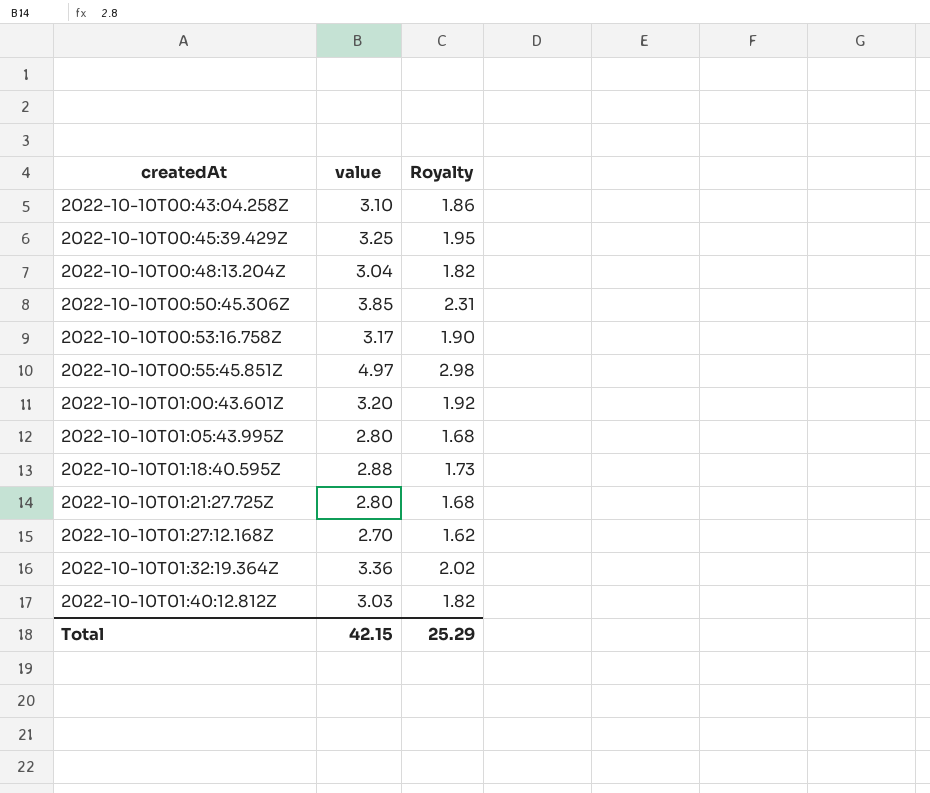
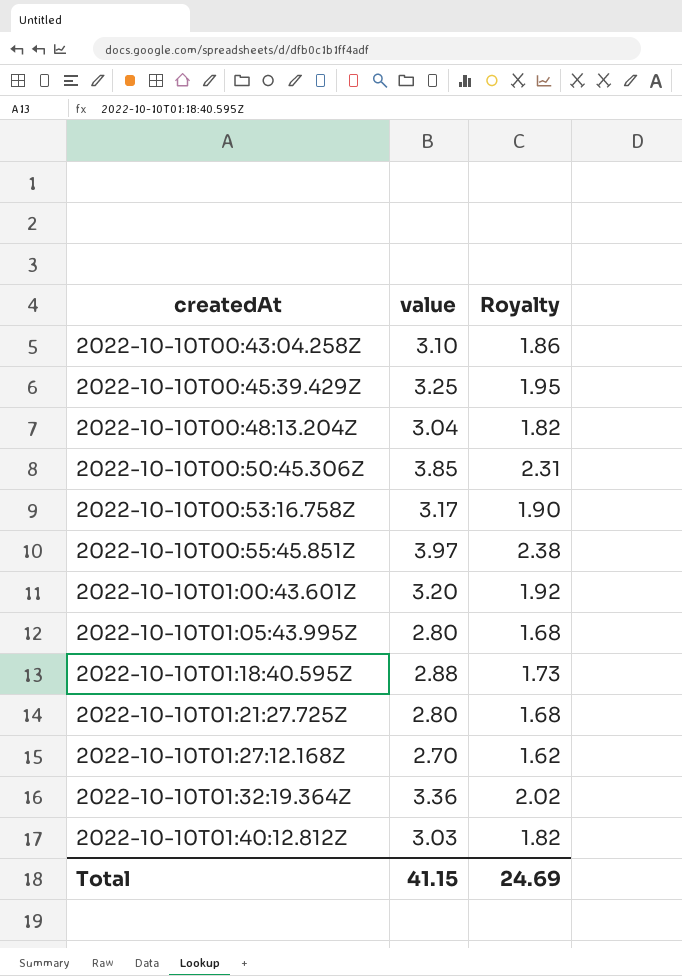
2022-10-10T00:55:45.851Z | value: 4.97 -> 3.97
2022-10-10T00:55:45.851Z | Royalty: 2.98 -> 2.38
Total | value: 42.15 -> 41.15
Total | Royalty: 25.29 -> 24.69

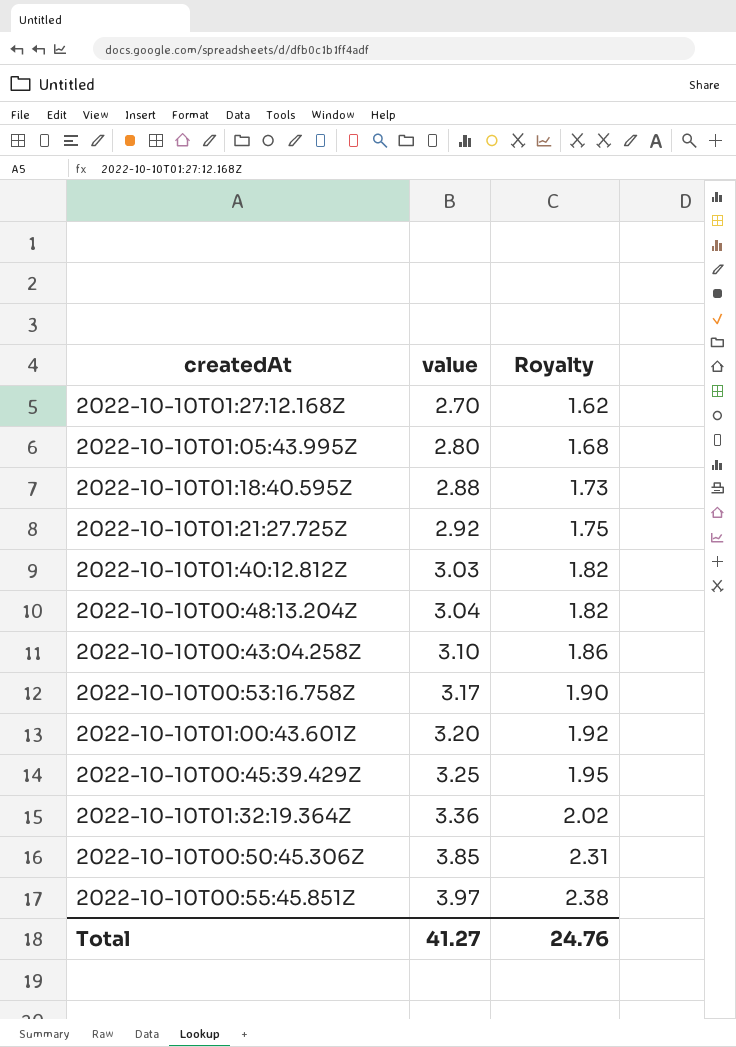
row order: createdAt ascending -> value ascending
2022-10-10T01:21:27.725Z | value: 2.80 -> 2.92
2022-10-10T01:21:27.725Z | Royalty: 1.68 -> 1.75
Total | value: 41.15 -> 41.27
Total | Royalty: 24.69 -> 24.76

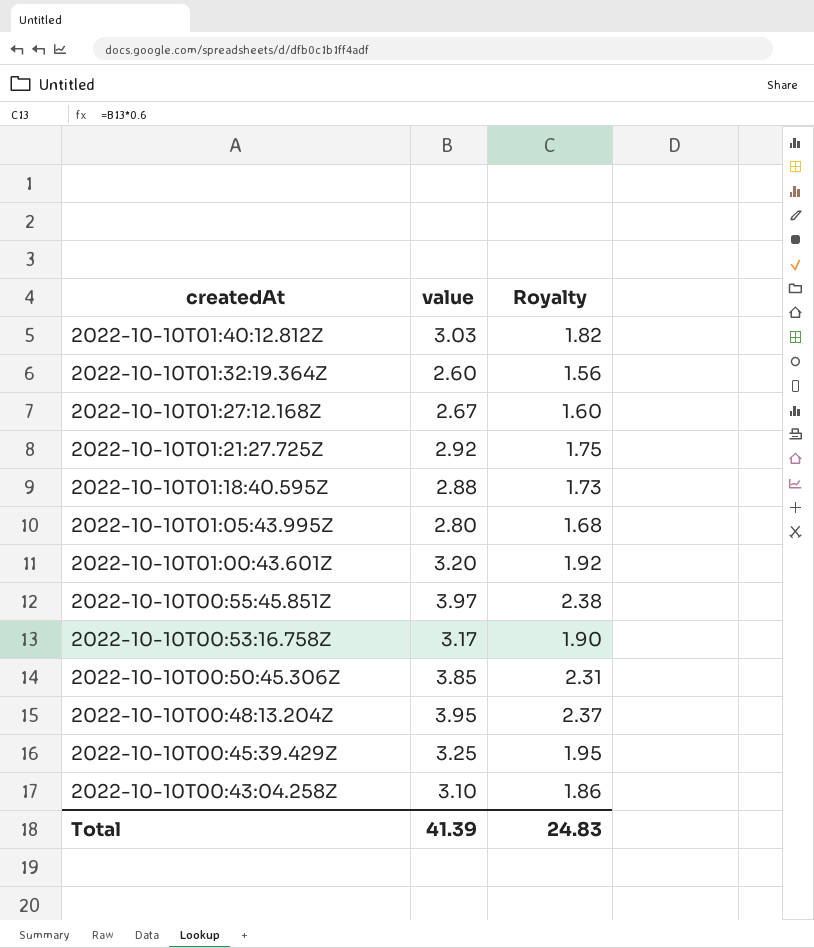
row order: value ascending -> createdAt descending
2022-10-10T01:32:19.364Z | value: 3.36 -> 2.60
2022-10-10T01:32:19.364Z | Royalty: 2.02 -> 1.56
2022-10-10T01:27:12.168Z | value: 2.70 -> 2.67
2022-10-10T01:27:12.168Z | Royalty: 1.62 -> 1.60
2022-10-10T00:48:13.204Z | value: 3.04 -> 3.95
2022-10-10T00:48:13.204Z | Royalty: 1.82 -> 2.37
Total | value: 41.27 -> 41.39
Total | Royalty: 24.76 -> 24.83

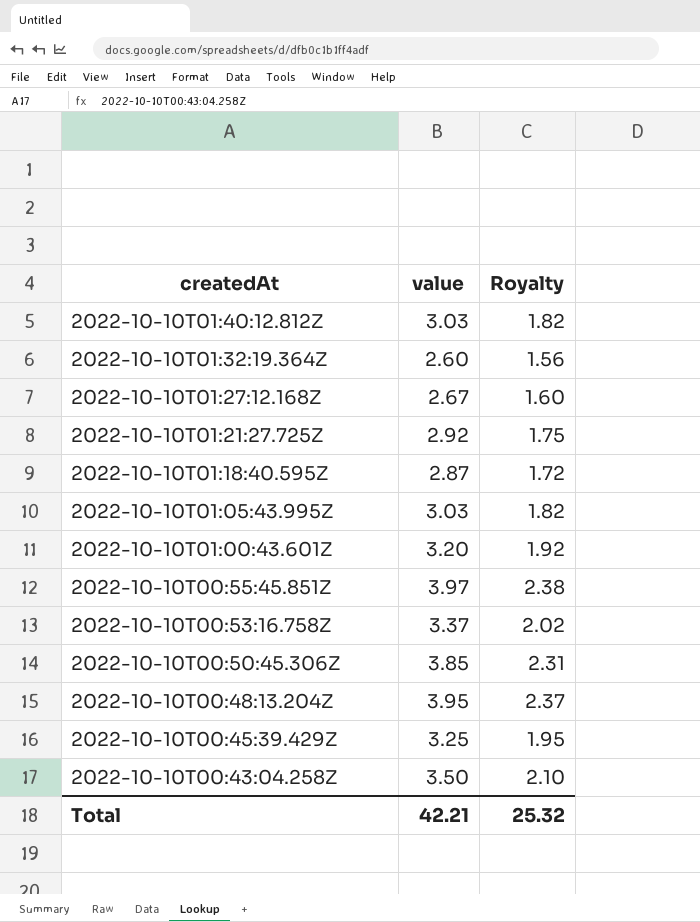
2022-10-10T01:18:40.595Z | value: 2.88 -> 2.87
2022-10-10T01:18:40.595Z | Royalty: 1.73 -> 1.72
2022-10-10T01:05:43.995Z | value: 2.80 -> 3.03
2022-10-10T01:05:43.995Z | Royalty: 1.68 -> 1.82
2022-10-10T00:53:16.758Z | value: 3.17 -> 3.37
2022-10-10T00:53:16.758Z | Royalty: 1.90 -> 2.02
2022-10-10T00:43:04.258Z | value: 3.10 -> 3.50
2022-10-10T00:43:04.258Z | Royalty: 1.86 -> 2.10
Total | value: 41.39 -> 42.21
Total | Royalty: 24.83 -> 25.32

